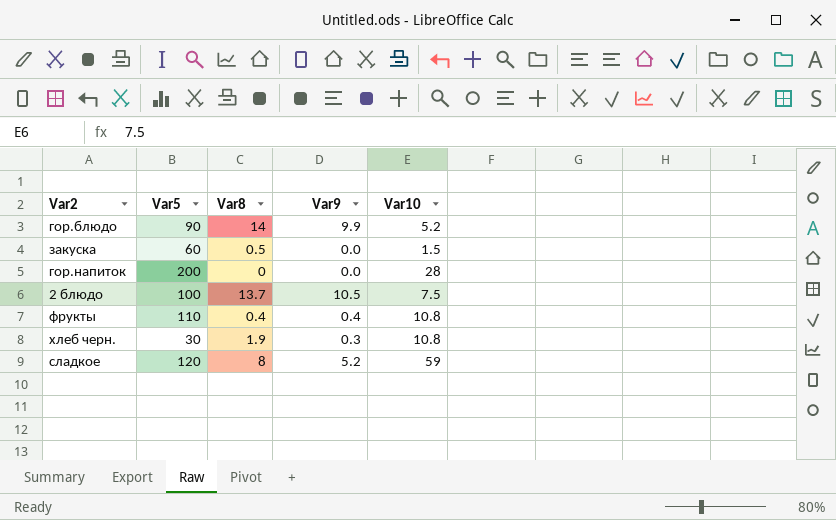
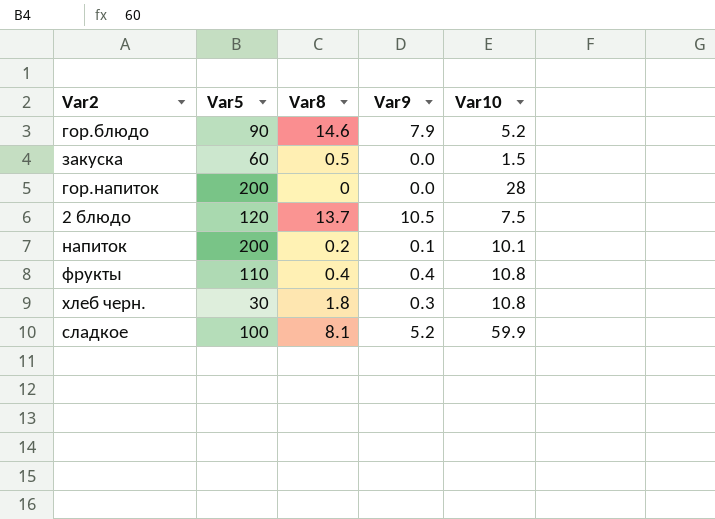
гор.блюдо | Var8: 14 -> 14.6
гор.блюдо | Var9: 9.9 -> 7.9
2 блюдо | Var5: 100 -> 120
row напиток: none -> 200 | 0.2 | 0.1 | 10.1
хлеб черн. | Var8: 1.9 -> 1.8
сладкое | Var5: 120 -> 100
сладкое | Var8: 8 -> 8.1
сладкое | Var10: 59 -> 59.9

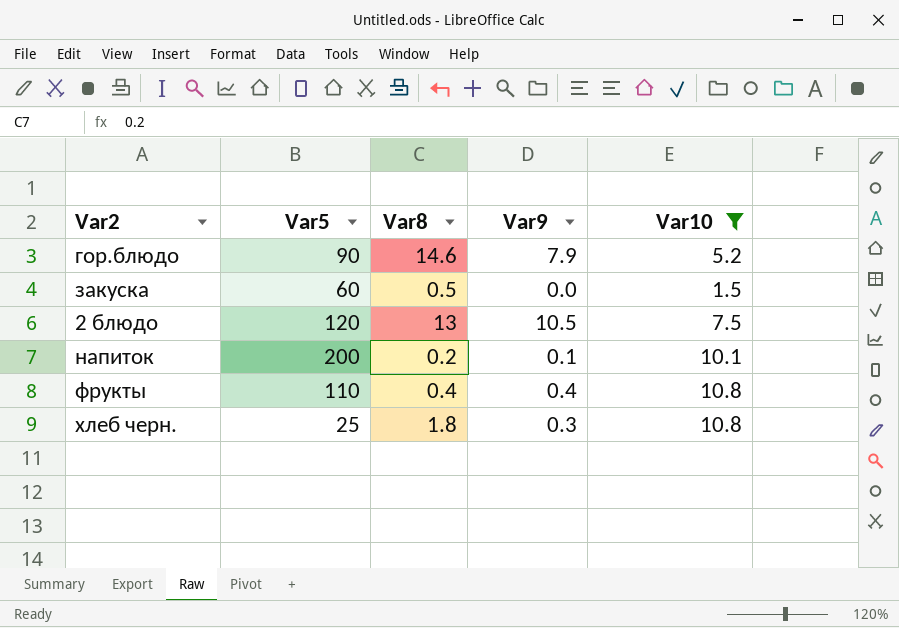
filter: none -> Var10 <= 10.8
2 блюдо | Var8: 13.7 -> 13
хлеб черн. | Var5: 30 -> 25

